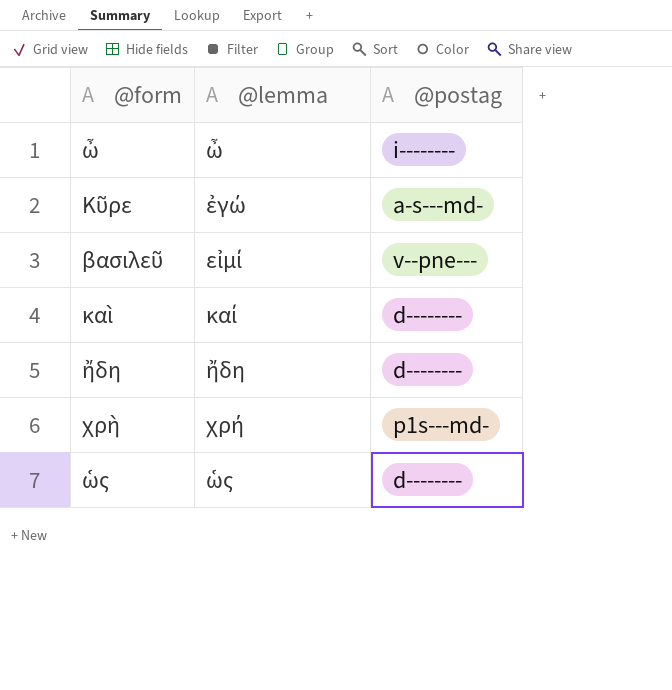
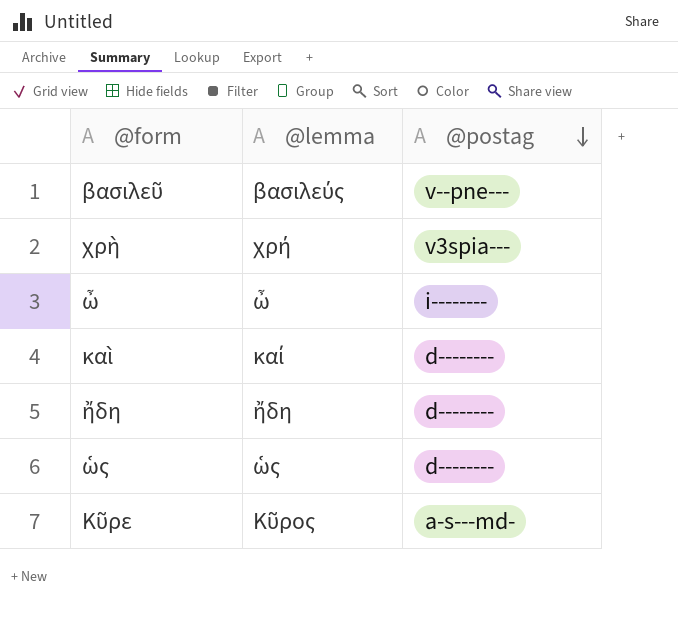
row order: none -> @postag descending
βασιλεῦ | @lemma: εἰμί -> βασιλεύς
χρὴ | @postag: p1s---md- -> v3spia---
Κῦρε | @lemma: ἐγώ -> Κῦρος

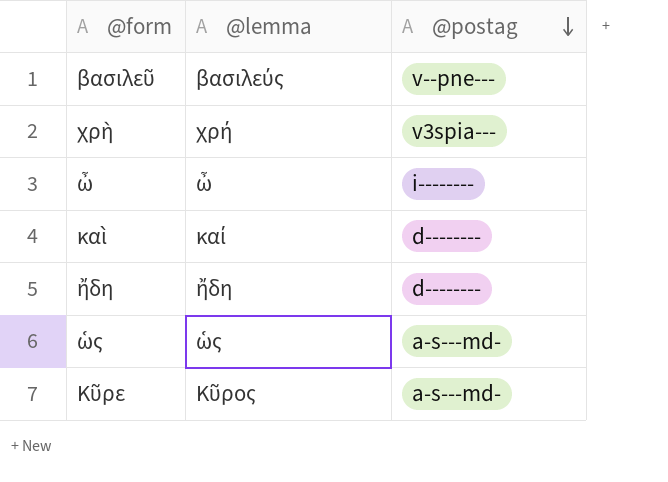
ὡς | @postag: d-------- -> a-s---md-

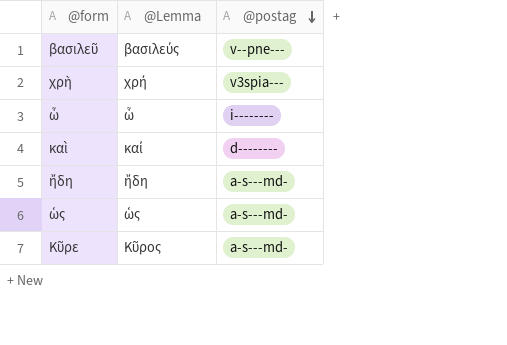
column name: @lemma -> @Lemma
ἤδη | @postag: d-------- -> a-s---md-

